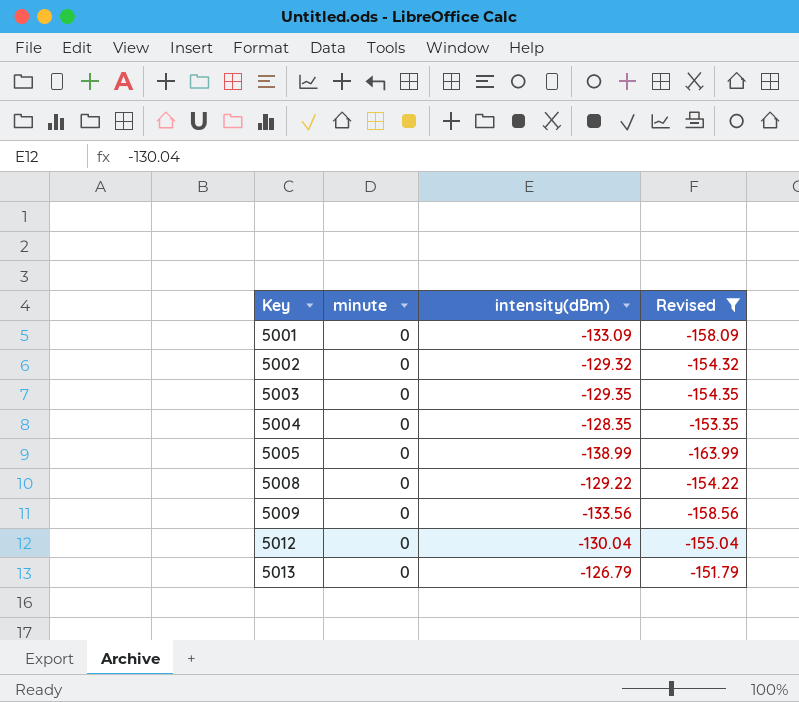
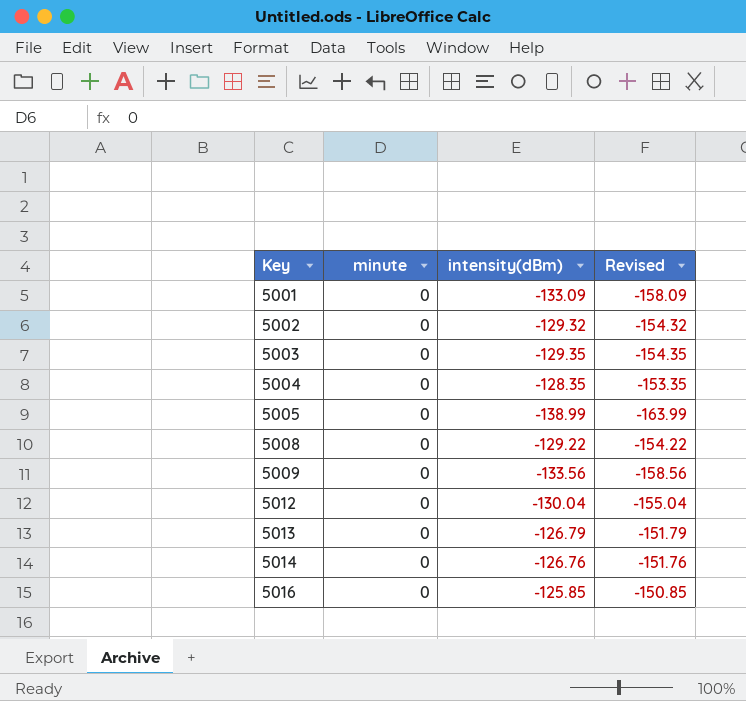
filter: Revised <= -151.79 -> none

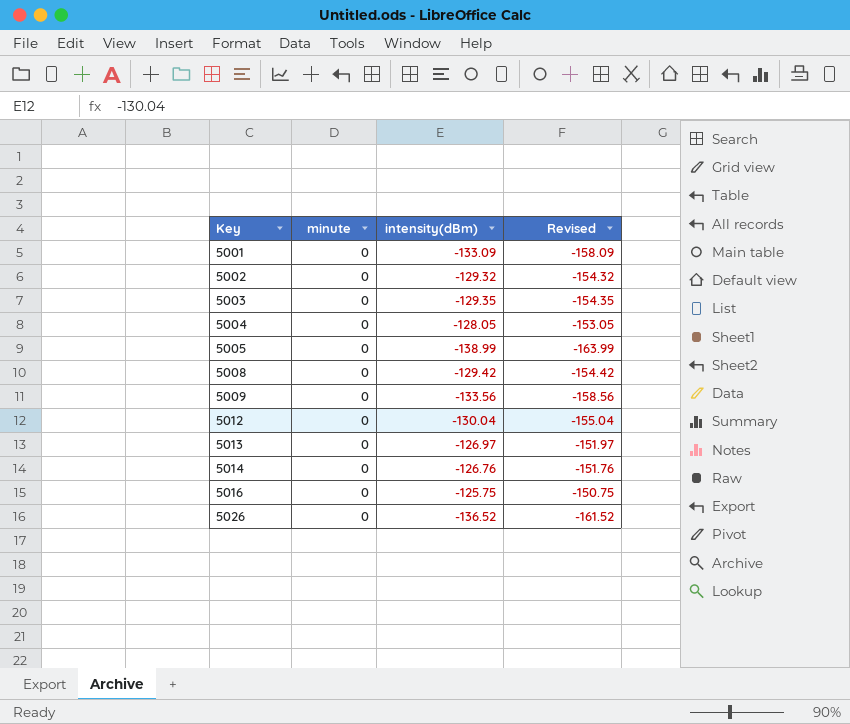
5004 | intensity(dBm): -128.35 -> -128.05
5004 | Revised: -153.35 -> -153.05
5008 | intensity(dBm): -129.22 -> -129.42
5008 | Revised: -154.22 -> -154.42
5013 | intensity(dBm): -126.79 -> -126.97
5013 | Revised: -151.79 -> -151.97
5016 | intensity(dBm): -125.85 -> -125.75
5016 | Revised: -150.85 -> -150.75
row 5026: none -> 0 | -136.52 | -161.52

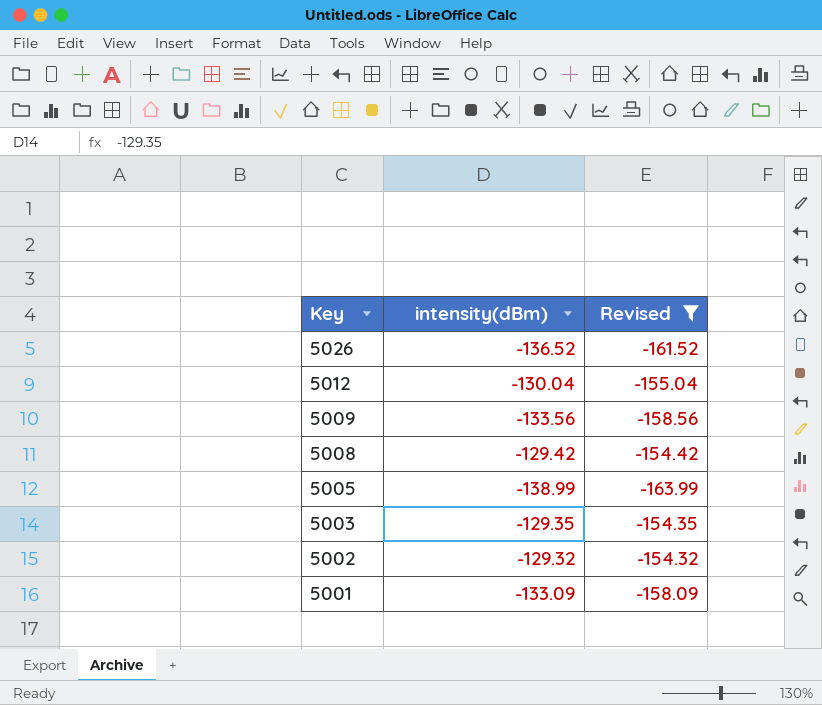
filter: none -> Revised <= -154.32
row order: Key ascending -> Key descending
column minute | position: 2 -> none

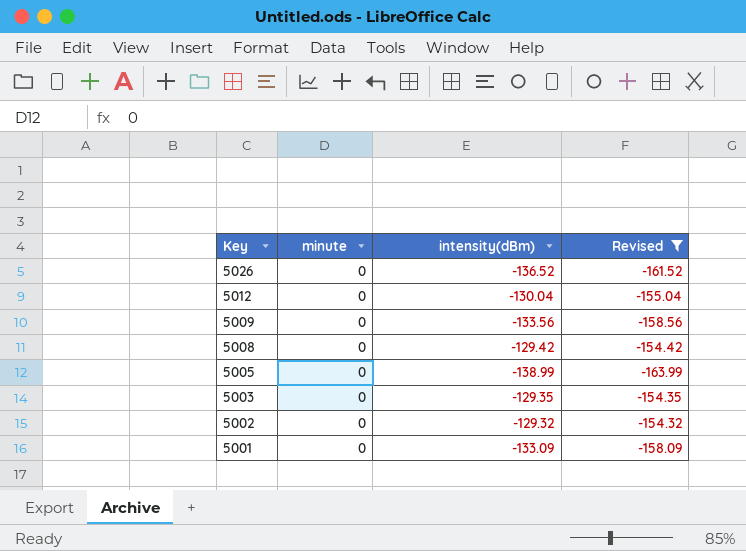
column minute | position: none -> 2

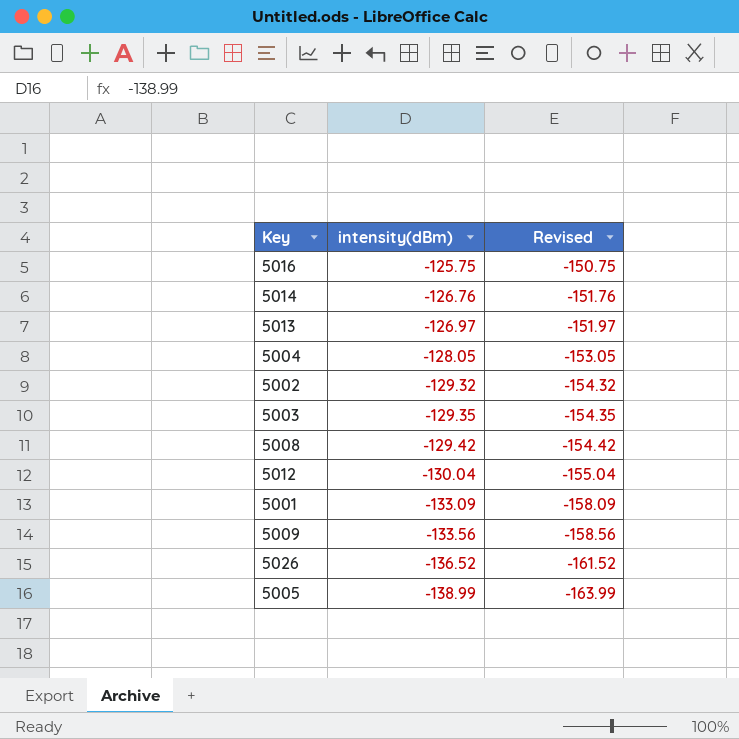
filter: Revised <= -154.32 -> none
row order: Key descending -> intensity(dBm) descending
column minute | position: 2 -> none

